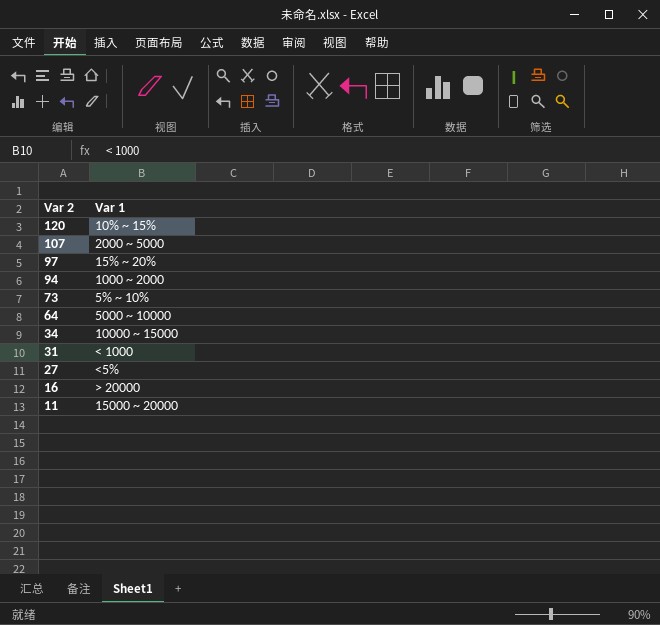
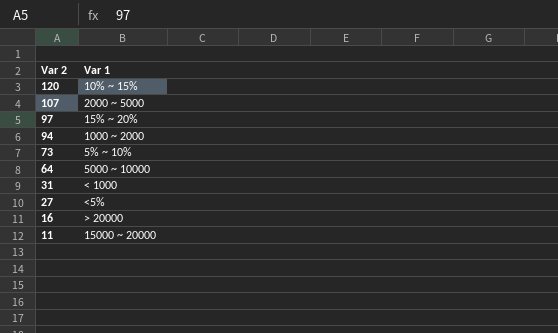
row 34: 10000 ~ 15000 -> none

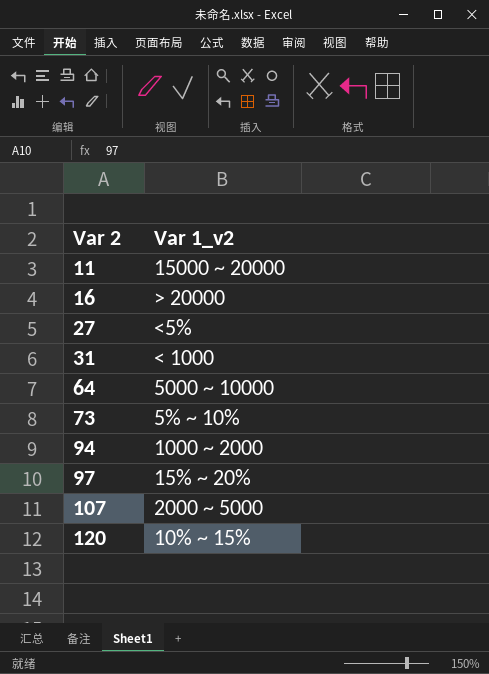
row order: Var 2 descending -> Var 2 ascending
column name: Var 1 -> Var 1_v2

